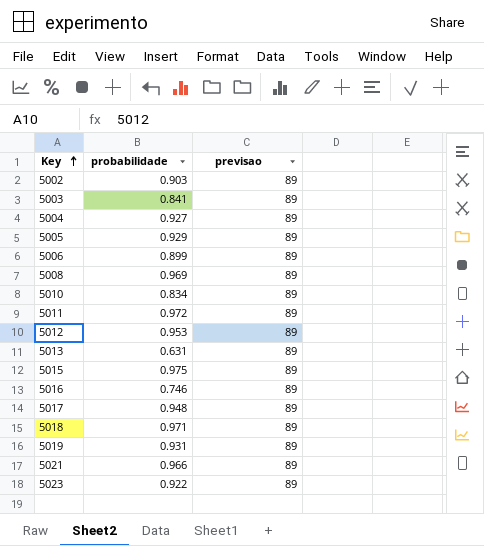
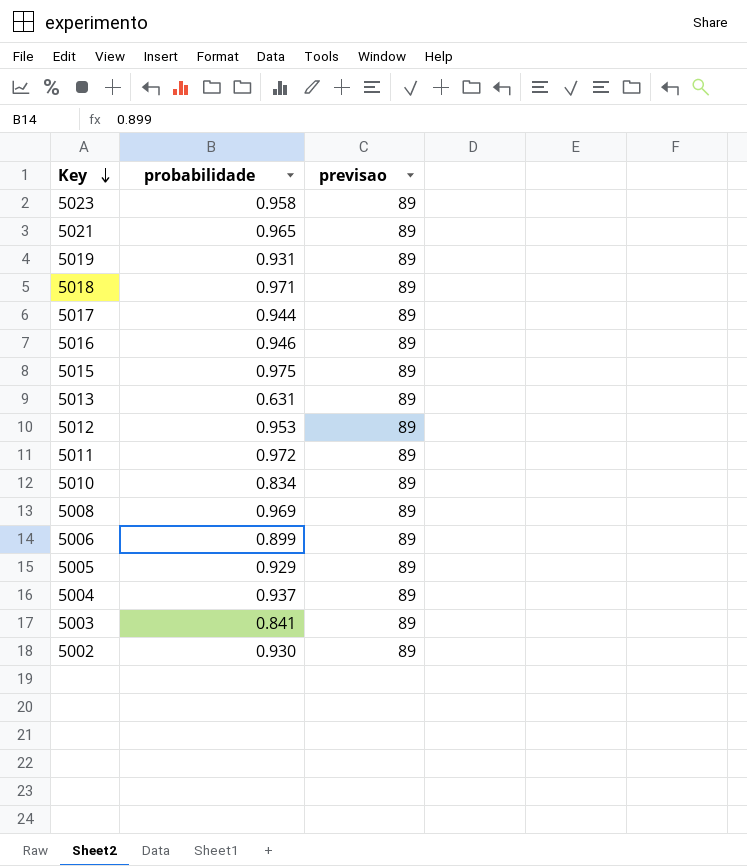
row order: Key ascending -> Key descending
5023 | probabilidade: 0.922 -> 0.958
5021 | probabilidade: 0.966 -> 0.965
5017 | probabilidade: 0.948 -> 0.944
5016 | probabilidade: 0.746 -> 0.946
5004 | probabilidade: 0.927 -> 0.937
5002 | probabilidade: 0.903 -> 0.930

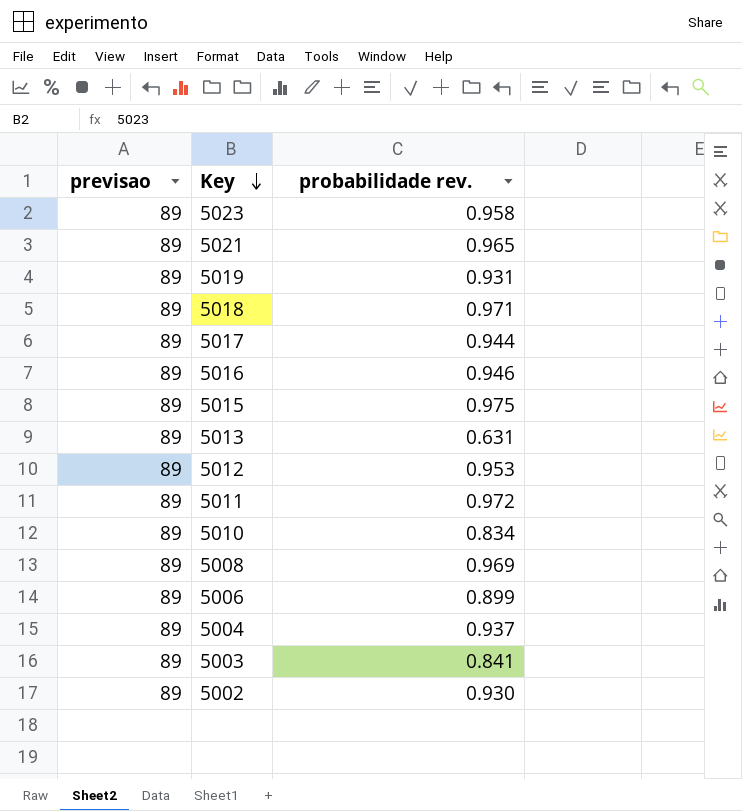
column previsao | position: 3 -> 1
column name: probabilidade -> probabilidade rev.
row 5005: 0.929 | 89 -> none

